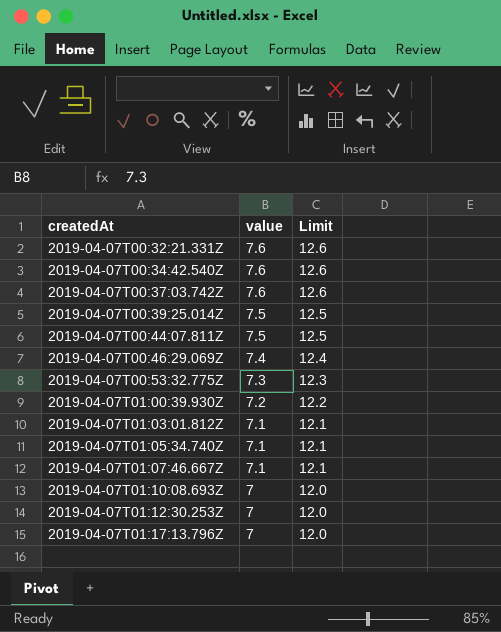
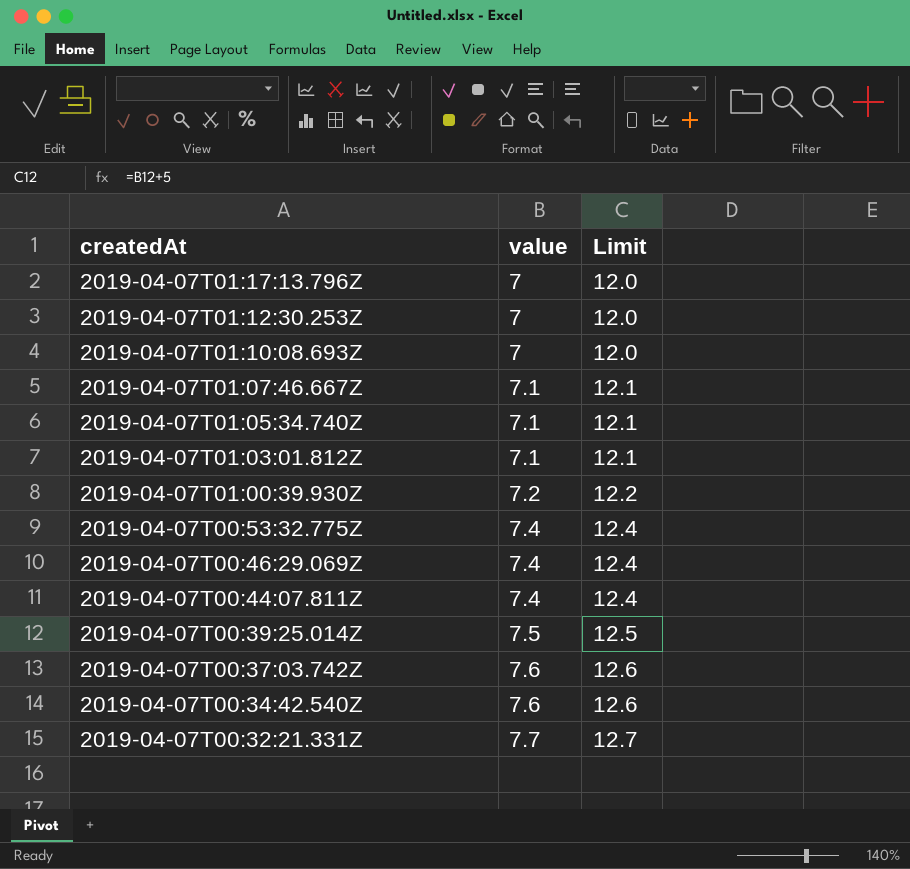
row order: createdAt ascending -> createdAt descending
2019-04-07T00:53:32.775Z | value: 7.3 -> 7.4
2019-04-07T00:53:32.775Z | Limit: 12.3 -> 12.4
2019-04-07T00:44:07.811Z | value: 7.5 -> 7.4
2019-04-07T00:44:07.811Z | Limit: 12.5 -> 12.4
2019-04-07T00:32:21.331Z | value: 7.6 -> 7.7
2019-04-07T00:32:21.331Z | Limit: 12.6 -> 12.7

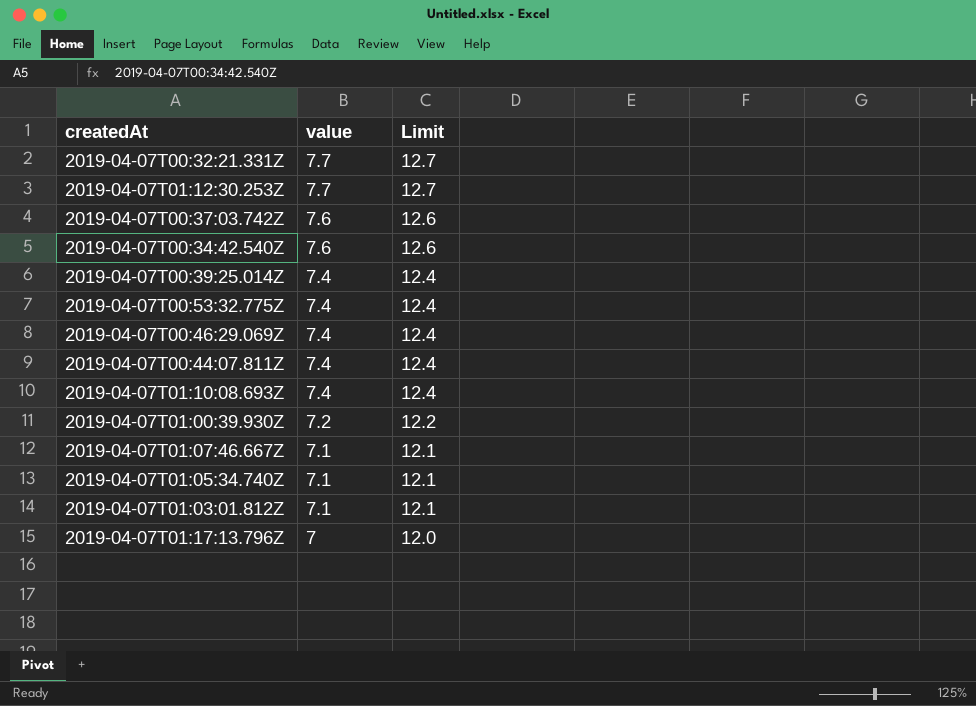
row order: createdAt descending -> value descending
2019-04-07T01:12:30.253Z | value: 7 -> 7.7
2019-04-07T01:12:30.253Z | Limit: 12.0 -> 12.7
2019-04-07T00:39:25.014Z | value: 7.5 -> 7.4
2019-04-07T00:39:25.014Z | Limit: 12.5 -> 12.4
2019-04-07T01:10:08.693Z | value: 7 -> 7.4
2019-04-07T01:10:08.693Z | Limit: 12.0 -> 12.4

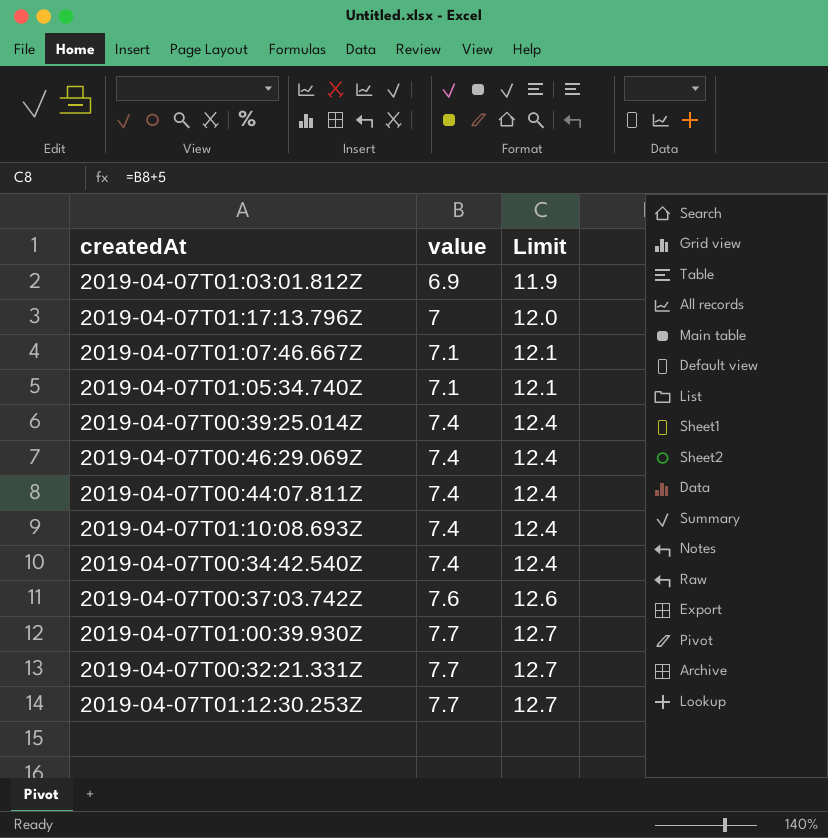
row order: value descending -> value ascending
row 2019-04-07T00:53:32.775Z: 7.4 | 12.4 -> none
2019-04-07T01:03:01.812Z | value: 7.1 -> 6.9
2019-04-07T01:03:01.812Z | Limit: 12.1 -> 11.9
2019-04-07T00:34:42.540Z | value: 7.6 -> 7.4
2019-04-07T00:34:42.540Z | Limit: 12.6 -> 12.4
2019-04-07T01:00:39.930Z | value: 7.2 -> 7.7
2019-04-07T01:00:39.930Z | Limit: 12.2 -> 12.7

